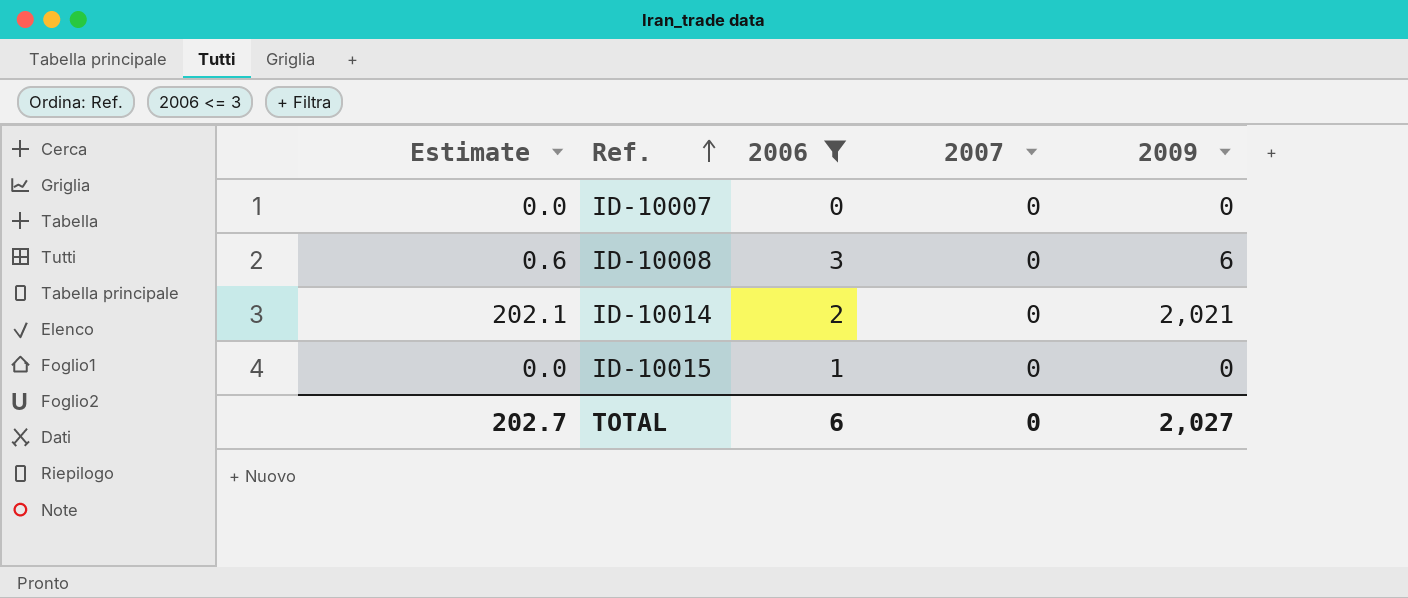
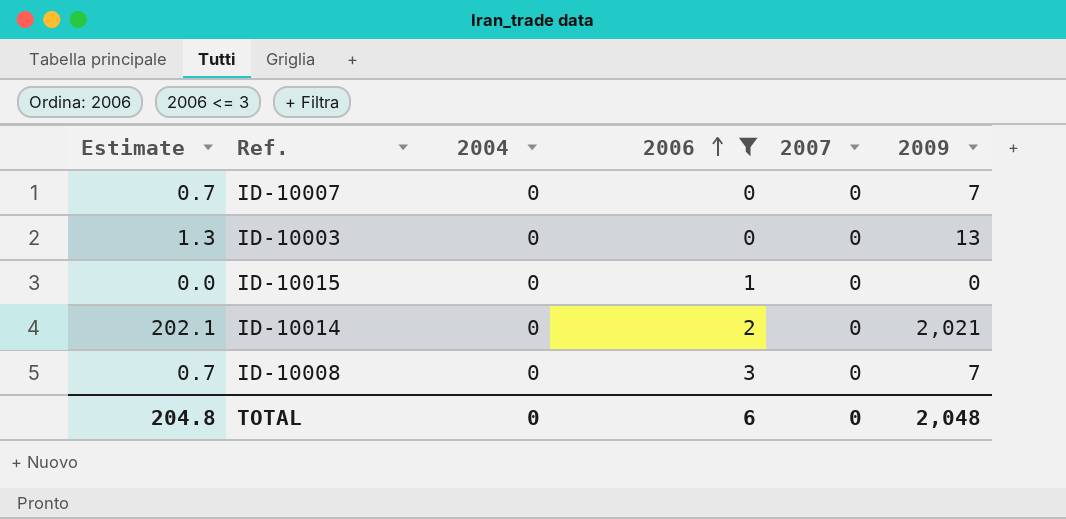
row order: Ref. ascending -> 2006 ascending
column 2004 | position: none -> 3
ID-10007 | Estimate: 0.0 -> 0.7
ID-10007 | 2009: 0 -> 7
row ID-10003: none -> 1.3 | 0 | 0 | 0 | 13
ID-10008 | Estimate: 0.6 -> 0.7
ID-10008 | 2009: 6 -> 7
TOTAL | Estimate: 202.7 -> 204.8
TOTAL | 2009: 2,027 -> 2,048

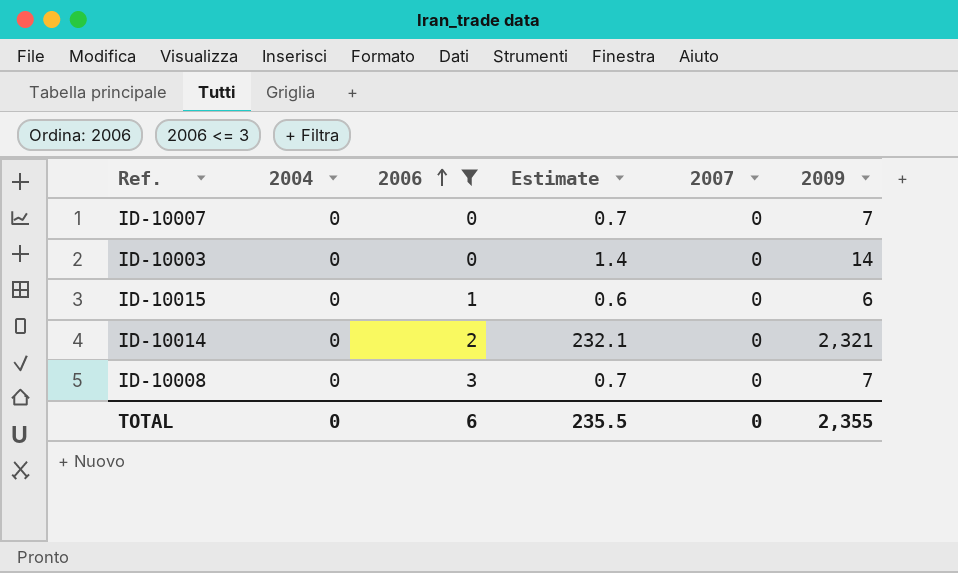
column Estimate | position: 1 -> 4
ID-10003 | Estimate: 1.3 -> 1.4
ID-10003 | 2009: 13 -> 14
ID-10015 | Estimate: 0.0 -> 0.6
ID-10015 | 2009: 0 -> 6
ID-10014 | Estimate: 202.1 -> 232.1
ID-10014 | 2009: 2,021 -> 2,321
TOTAL | Estimate: 204.8 -> 235.5
TOTAL | 2009: 2,048 -> 2,355

